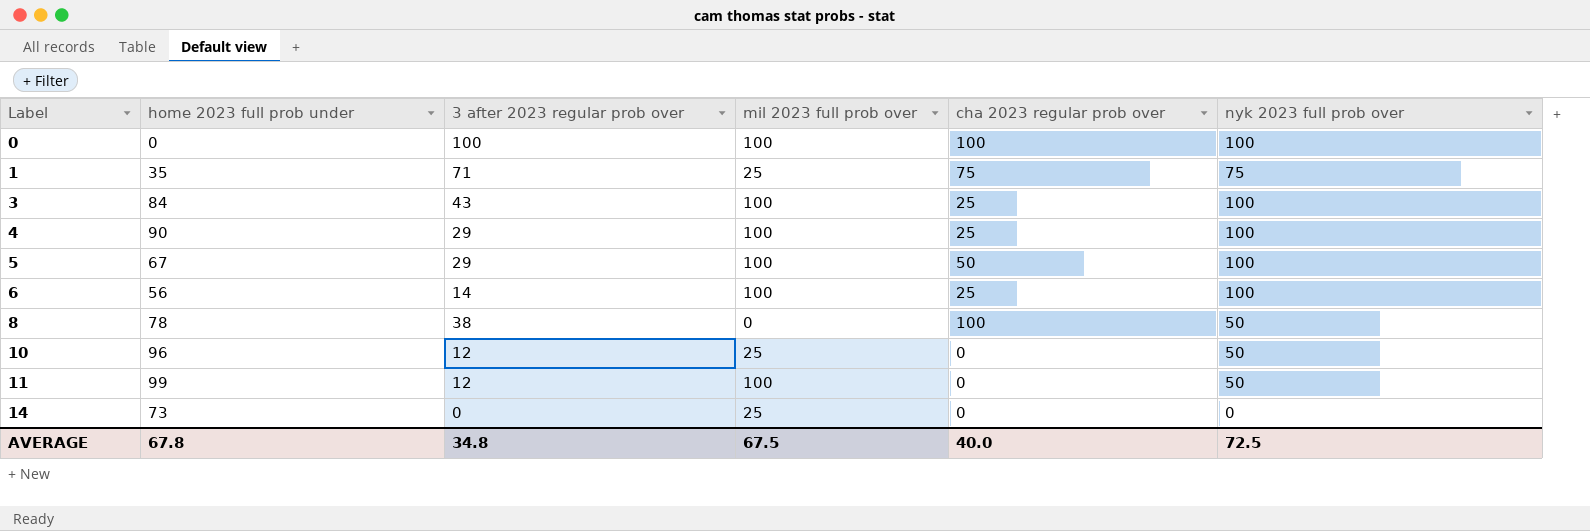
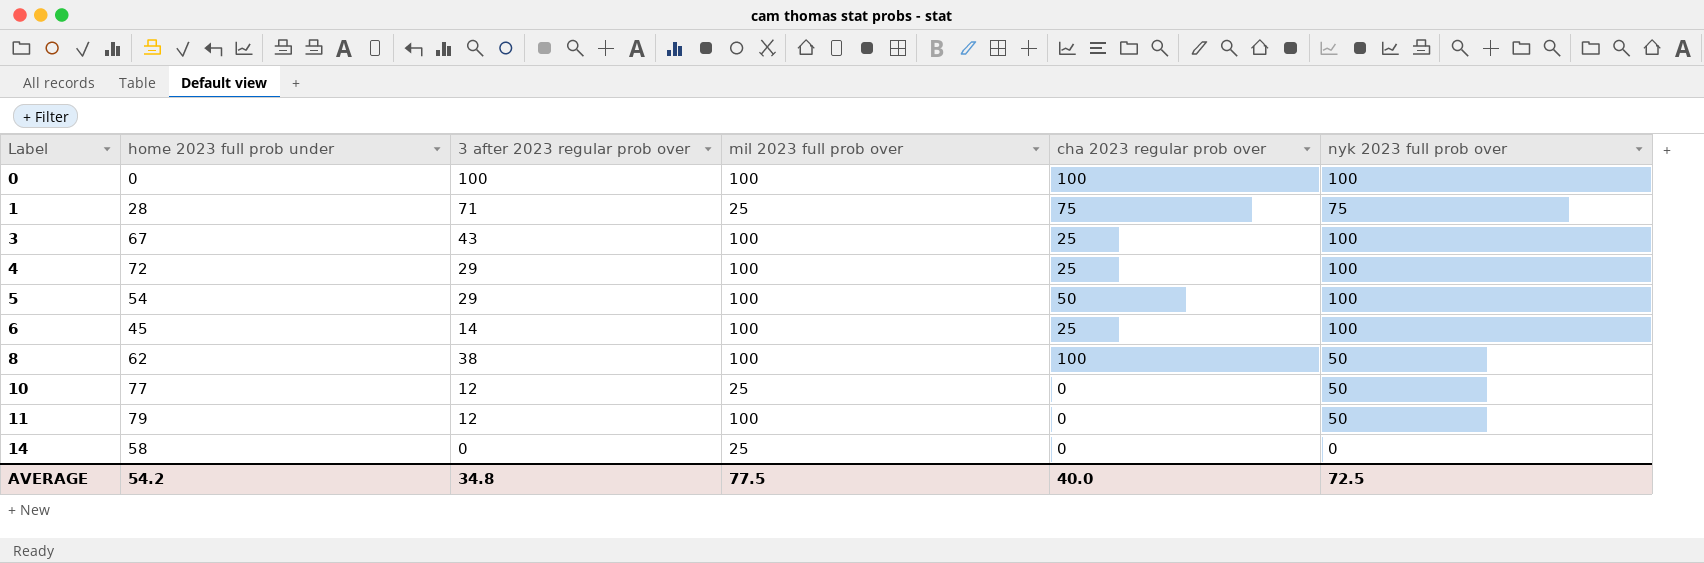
1 | home 2023 full prob under: 35 -> 28
3 | home 2023 full prob under: 84 -> 67
4 | home 2023 full prob under: 90 -> 72
5 | home 2023 full prob under: 67 -> 54
6 | home 2023 full prob under: 56 -> 45
8 | home 2023 full prob under: 78 -> 62
8 | mil 2023 full prob over: 0 -> 100
10 | home 2023 full prob under: 96 -> 77
11 | home 2023 full prob under: 99 -> 79
14 | home 2023 full prob under: 73 -> 58
AVERAGE | home 2023 full prob under: 67.8 -> 54.2
AVERAGE | mil 2023 full prob over: 67.5 -> 77.5

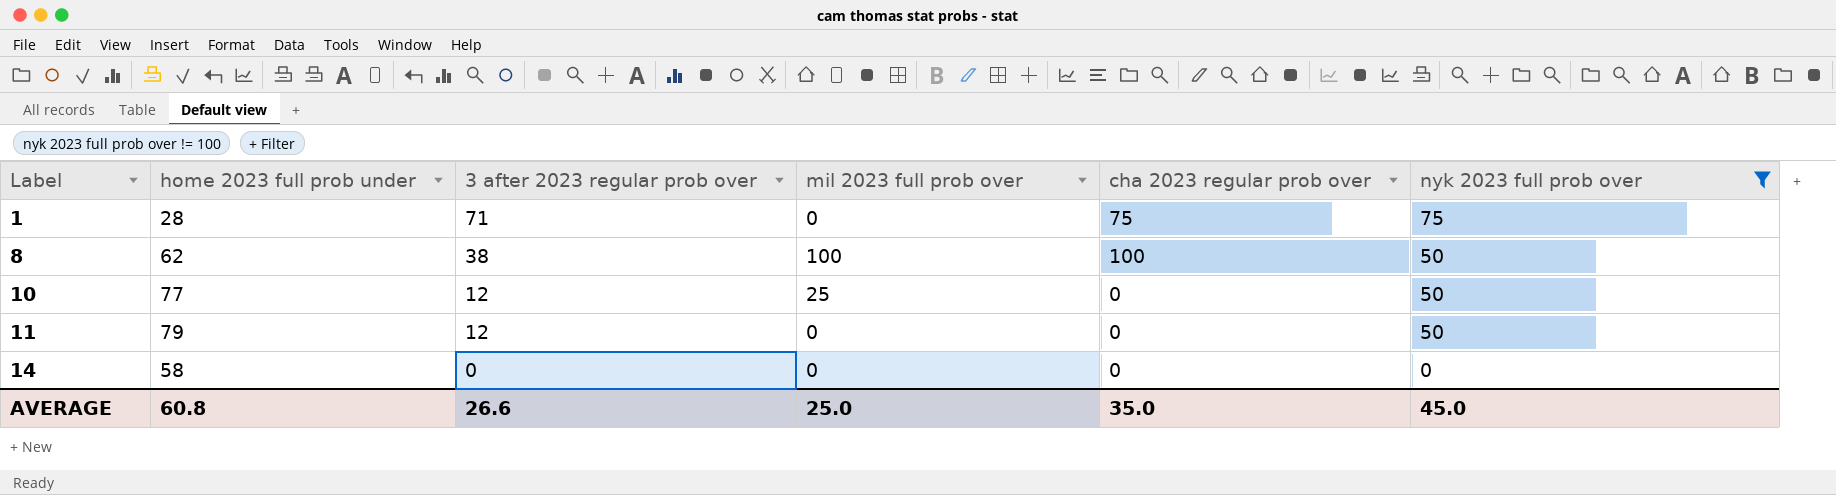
filter: none -> nyk 2023 full prob over != 100
1 | mil 2023 full prob over: 25 -> 0
11 | mil 2023 full prob over: 100 -> 0
14 | mil 2023 full prob over: 25 -> 0
AVERAGE | home 2023 full prob under: 54.2 -> 60.8
AVERAGE | 3 after 2023 regular prob over: 34.8 -> 26.6
AVERAGE | mil 2023 full prob over: 77.5 -> 25.0
AVERAGE | cha 2023 regular prob over: 40.0 -> 35.0
AVERAGE | nyk 2023 full prob over: 72.5 -> 45.0

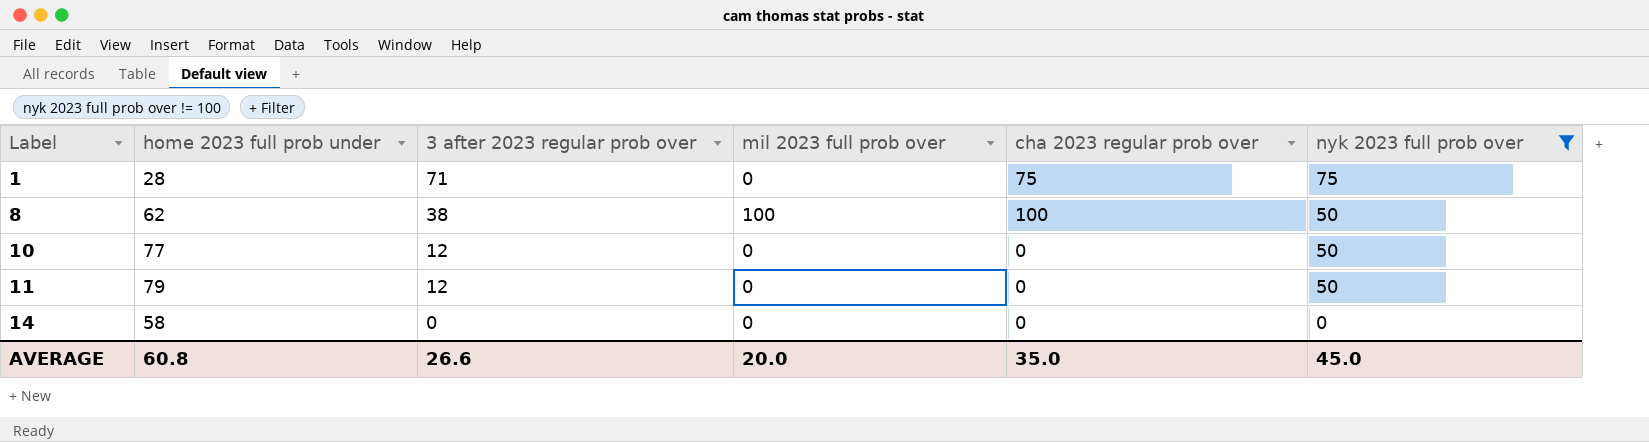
10 | mil 2023 full prob over: 25 -> 0
AVERAGE | mil 2023 full prob over: 25.0 -> 20.0

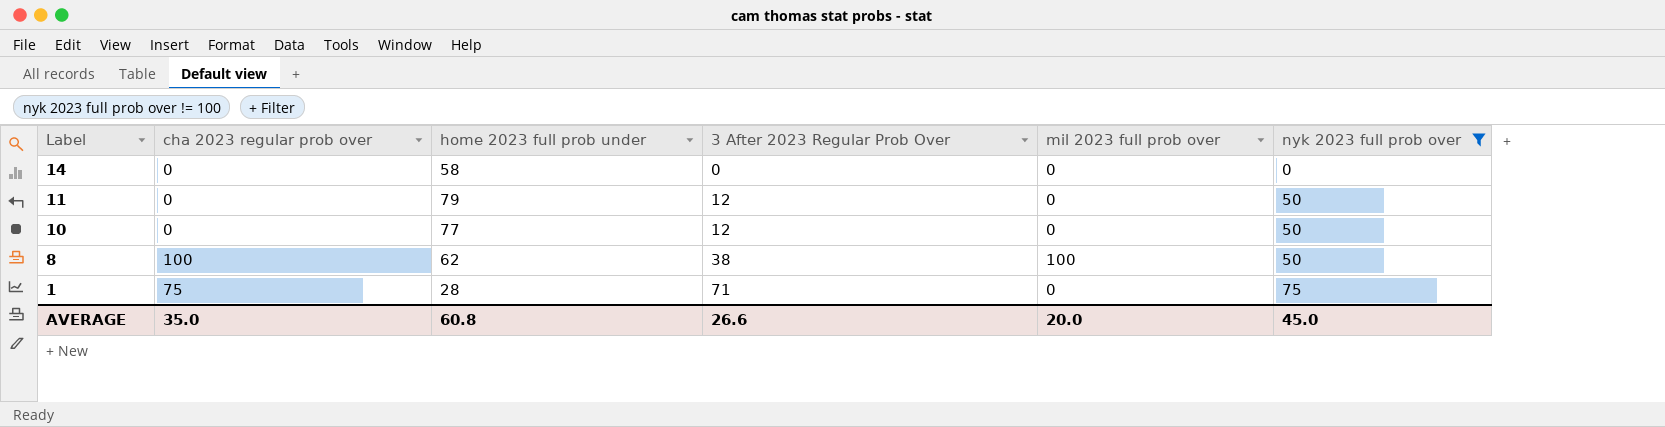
row order: Label ascending -> Label descending
column cha 2023 regular prob over | position: 5 -> 2
column name: 3 after 2023 regular prob over -> 3 After 2023 Regular Prob Over

